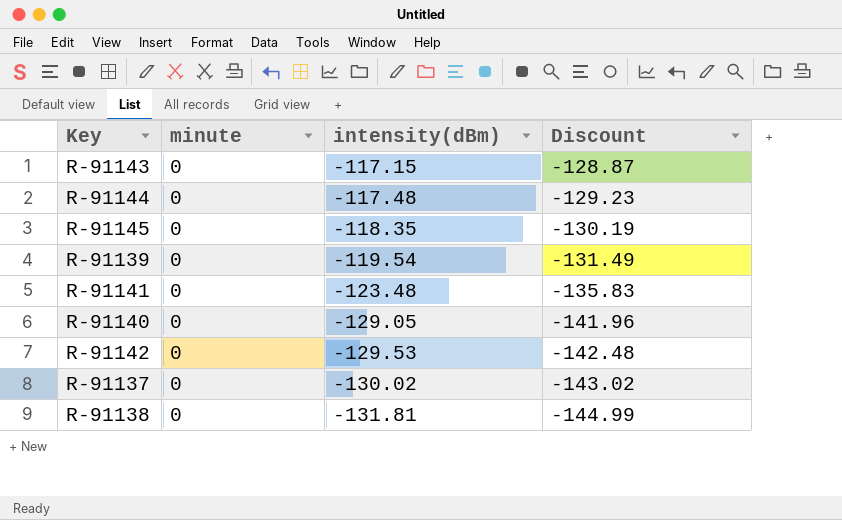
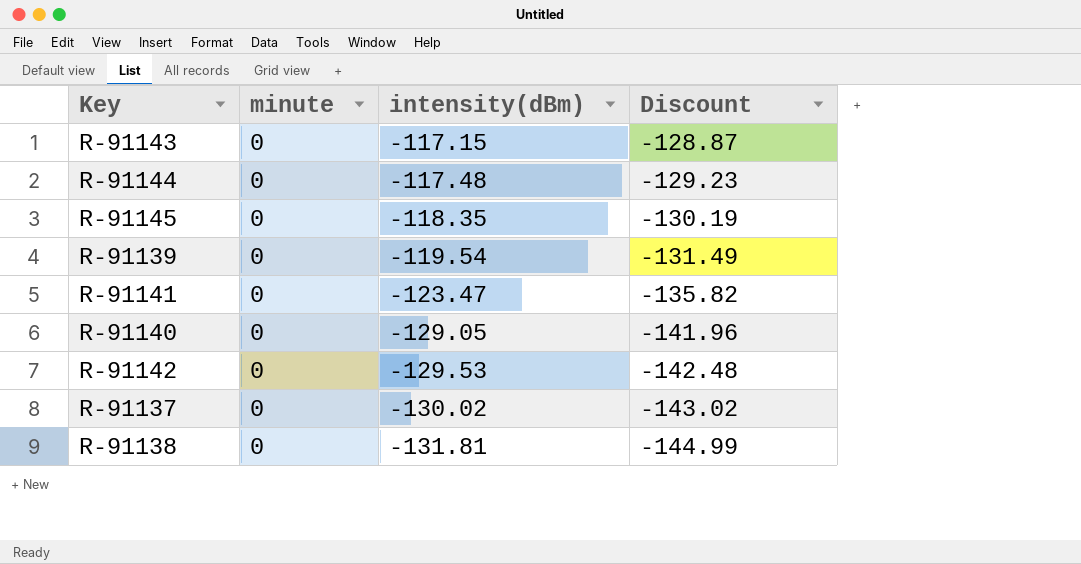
R-91141 | intensity(dBm): -123.48 -> -123.47
R-91141 | Discount: -135.83 -> -135.82

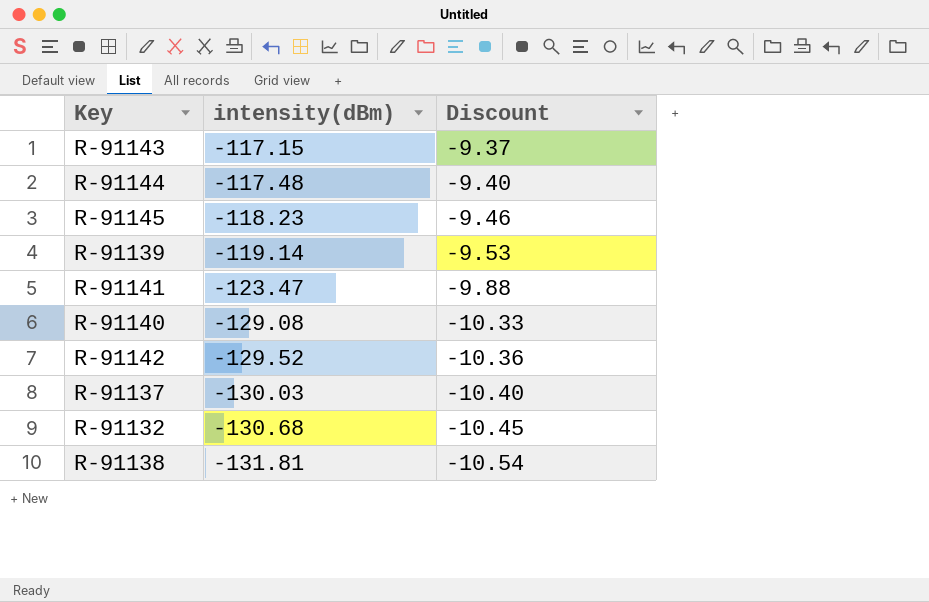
column minute | position: 2 -> none
column Discount | formula: [intensity(dBm)] * 1.1 -> [intensity(dBm)] * 0.08
R-91145 | intensity(dBm): -118.35 -> -118.23
R-91139 | intensity(dBm): -119.54 -> -119.14
R-91140 | intensity(dBm): -129.05 -> -129.08
R-91142 | intensity(dBm): -129.53 -> -129.52
R-91137 | intensity(dBm): -130.02 -> -130.03
row R-91132: none -> -130.68 | -10.45

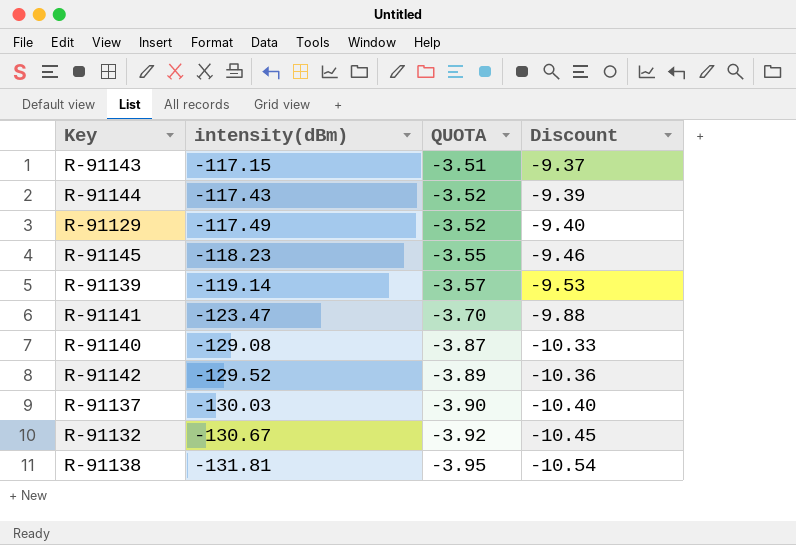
column QUOTA | formula: none -> [intensity(dBm)] * 0.03
R-91144 | intensity(dBm): -117.48 -> -117.43
R-91144 | Discount: -9.40 -> -9.39
row R-91129: none -> -117.49 | -3.52 | -9.40
R-91132 | intensity(dBm): -130.68 -> -130.67

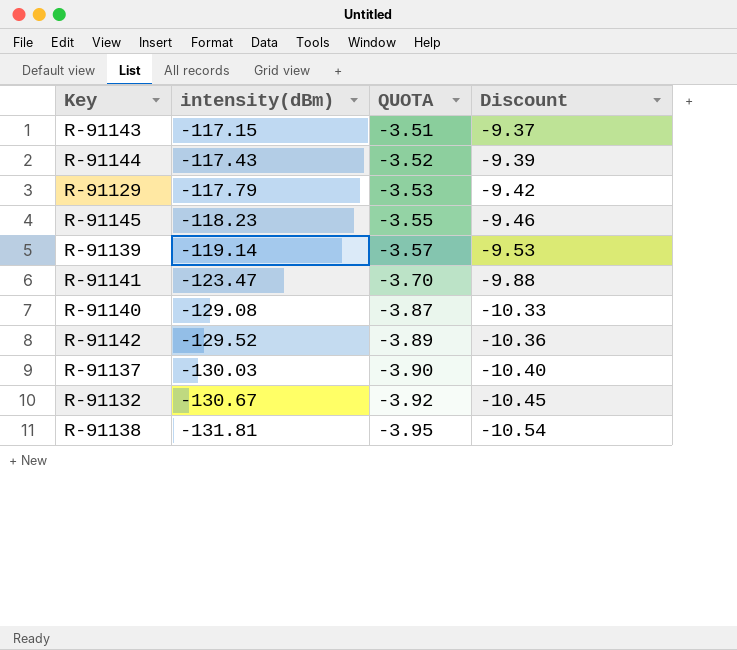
R-91129 | intensity(dBm): -117.49 -> -117.79
R-91129 | QUOTA: -3.52 -> -3.53
R-91129 | Discount: -9.40 -> -9.42

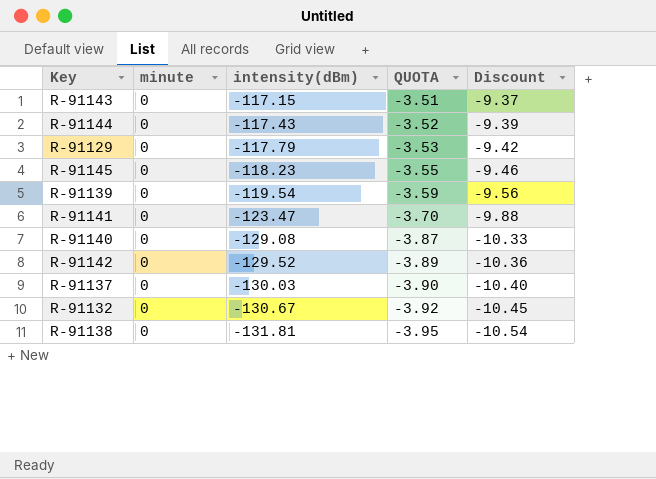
column minute | position: none -> 2
R-91139 | intensity(dBm): -119.14 -> -119.54
R-91139 | QUOTA: -3.57 -> -3.59
R-91139 | Discount: -9.53 -> -9.56

